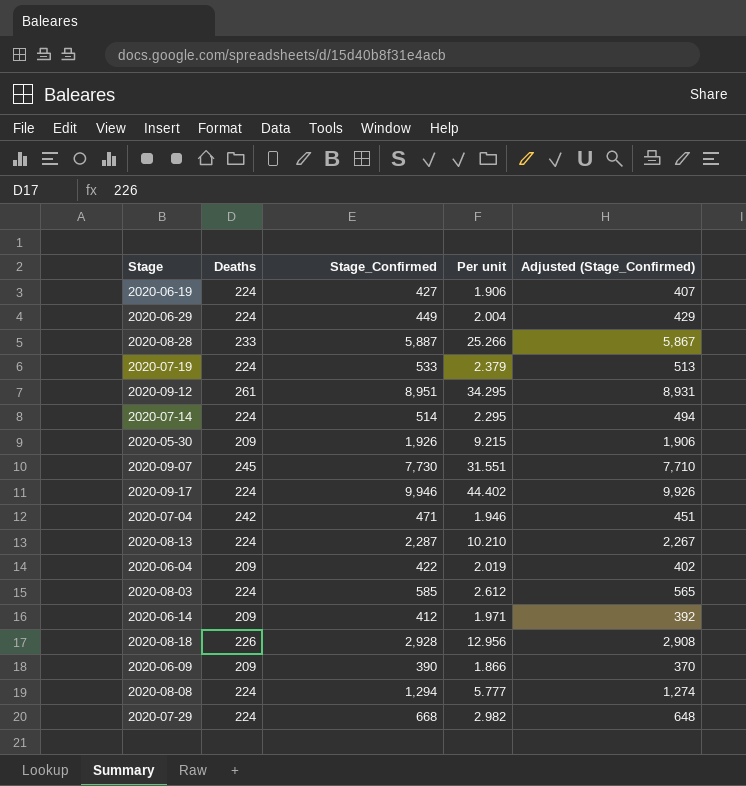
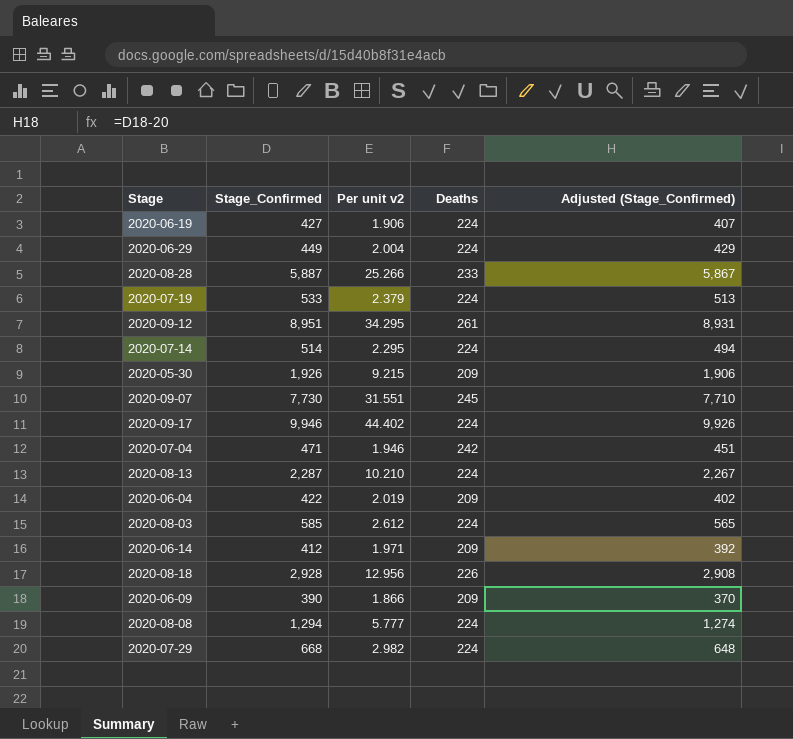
column name: Per unit -> Per unit v2
column Deaths | position: 2 -> 4

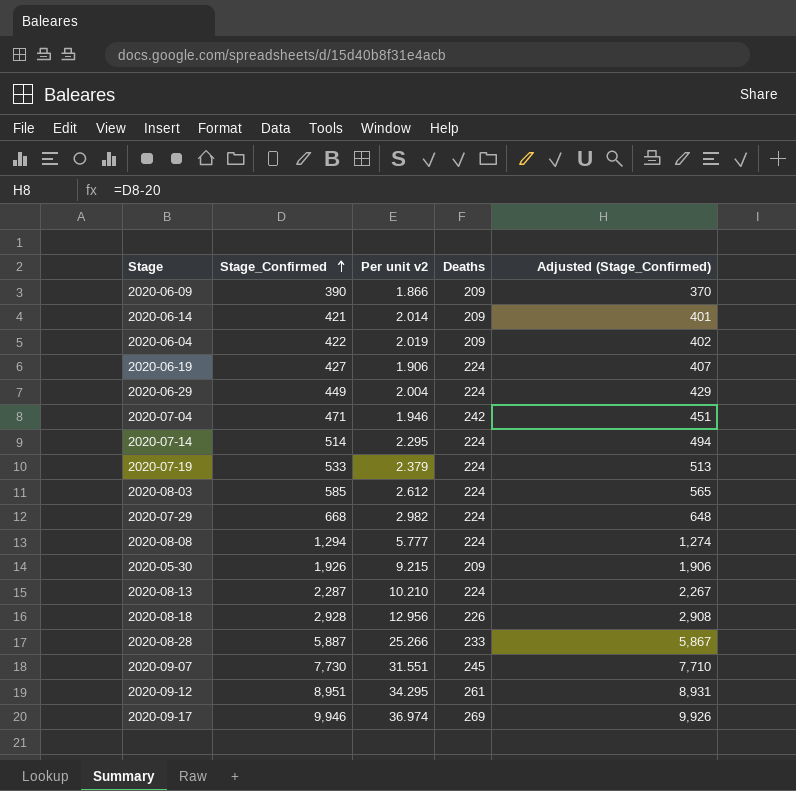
row order: none -> Stage_Confirmed ascending
2020-06-14 | Stage_Confirmed: 412 -> 421
2020-06-14 | Per unit v2: 1.971 -> 2.014
2020-06-14 | Adjusted (Stage_Confirmed): 392 -> 401
2020-09-17 | Per unit v2: 44.402 -> 36.974
2020-09-17 | Deaths: 224 -> 269

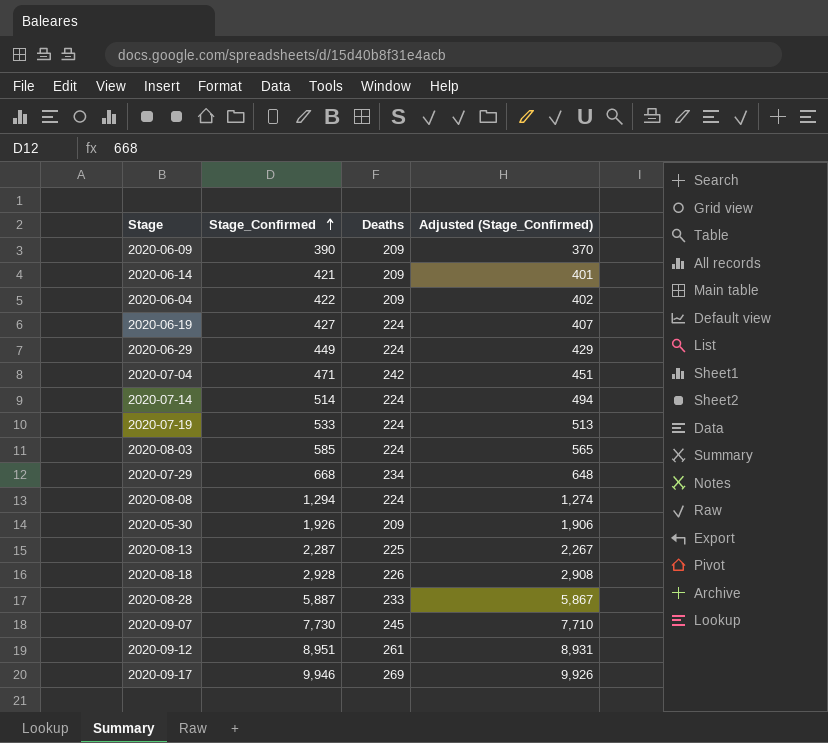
column Per unit v2 | formula: [Stage_Confirmed] / [Deaths] -> none
2020-07-29 | Deaths: 224 -> 234
2020-08-13 | Deaths: 224 -> 225

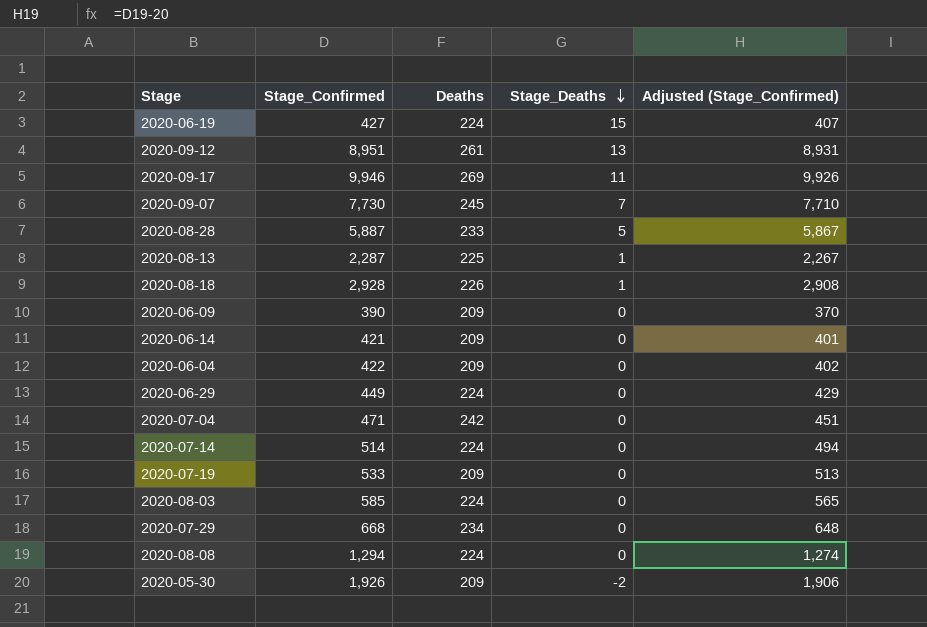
row order: Stage_Confirmed ascending -> Stage_Deaths descending
column Stage_Deaths | position: none -> 4
2020-07-19 | Deaths: 224 -> 209

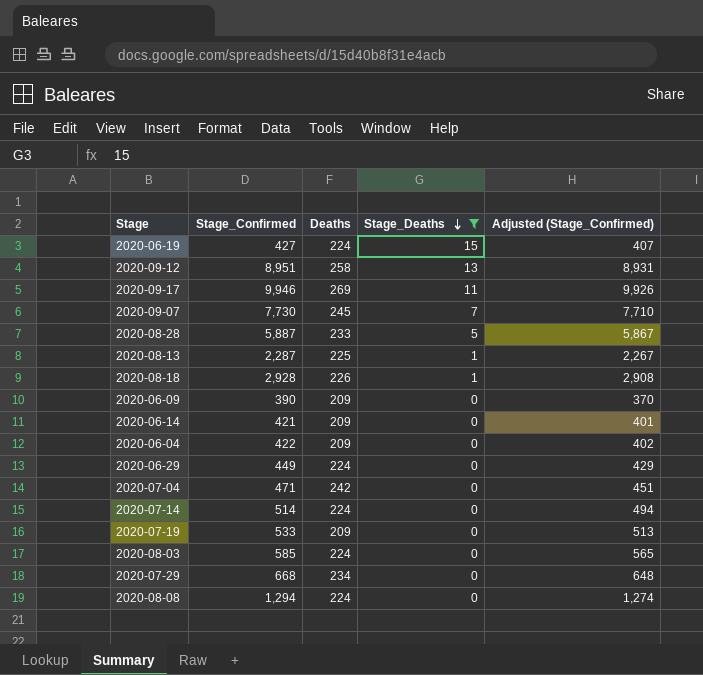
filter: none -> Stage_Deaths != -2
2020-09-12 | Deaths: 261 -> 258

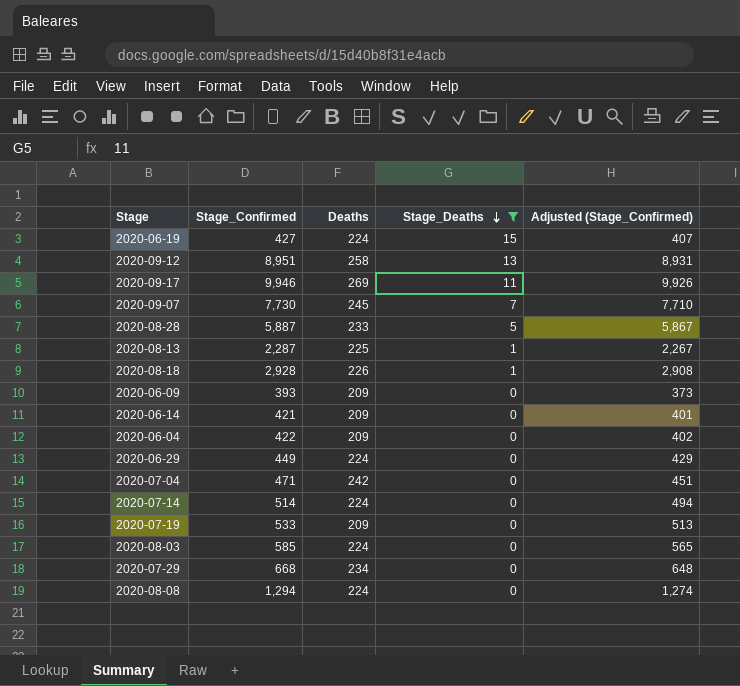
2020-06-09 | Stage_Confirmed: 390 -> 393
2020-06-09 | Adjusted (Stage_Confirmed): 370 -> 373

